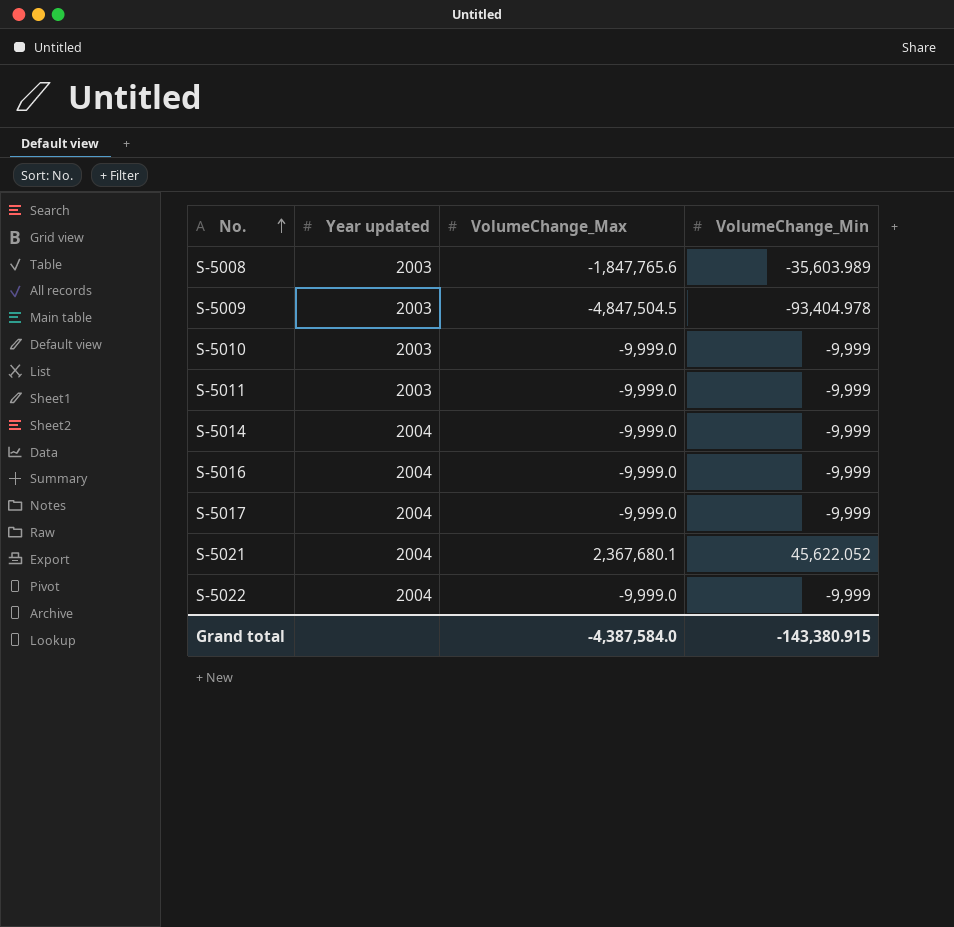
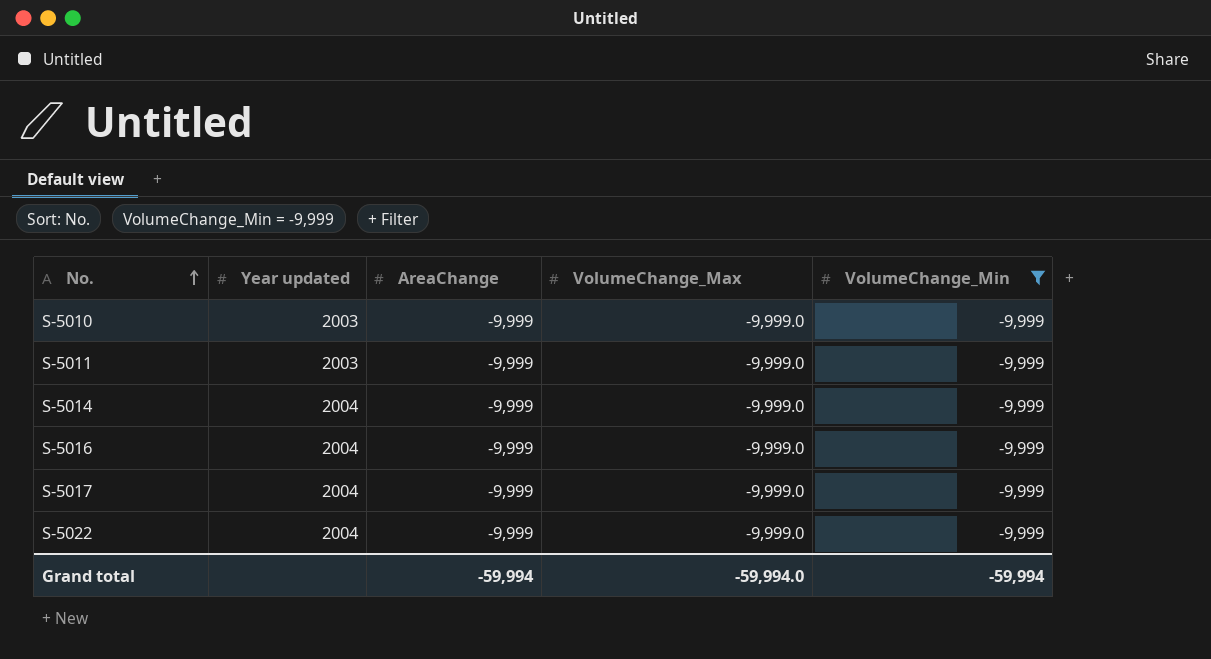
filter: none -> VolumeChange_Min = -9,999
column AreaChange | position: none -> 3
Grand total | VolumeChange_Max: -4,387,584.0 -> -59,994.0
Grand total | VolumeChange_Min: -143,380.915 -> -59,994

